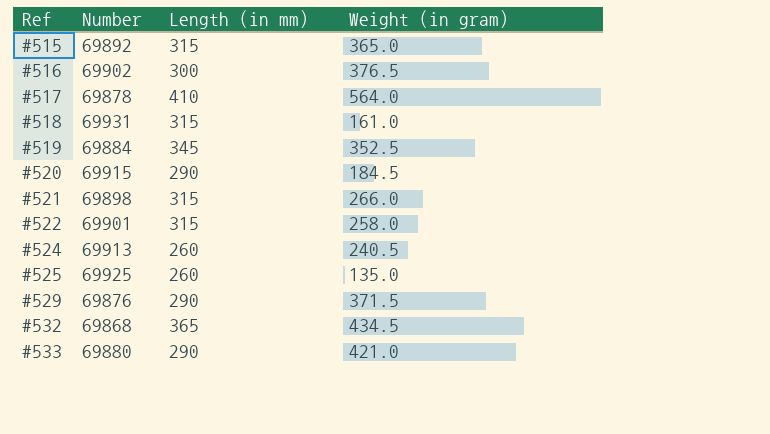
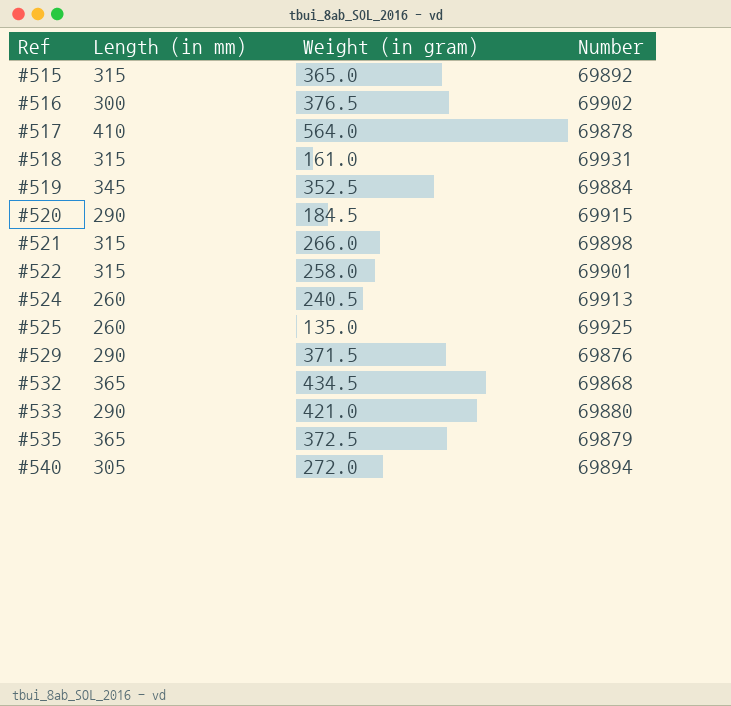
column Number | position: 2 -> 4
row #535: none -> 365 | 372.5 | 69879
row #540: none -> 305 | 272.0 | 69894

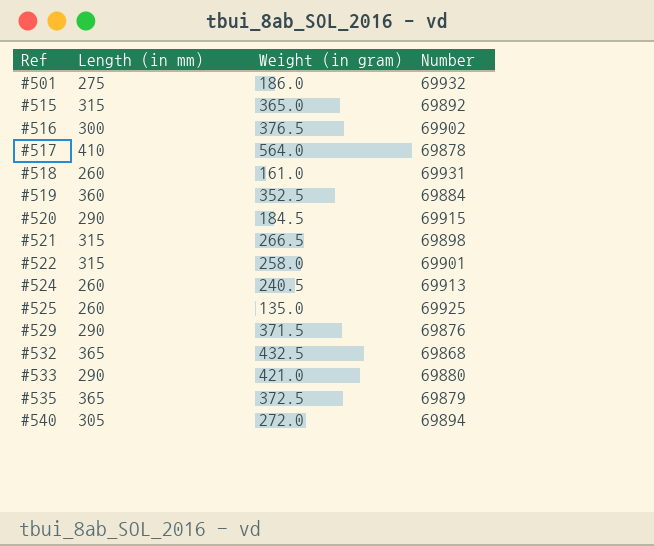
row #501: none -> 275 | 186.0 | 69932
#518 | Length (in mm): 315 -> 260
#519 | Length (in mm): 345 -> 360
#521 | Weight (in gram): 266.0 -> 266.5
#532 | Weight (in gram): 434.5 -> 432.5

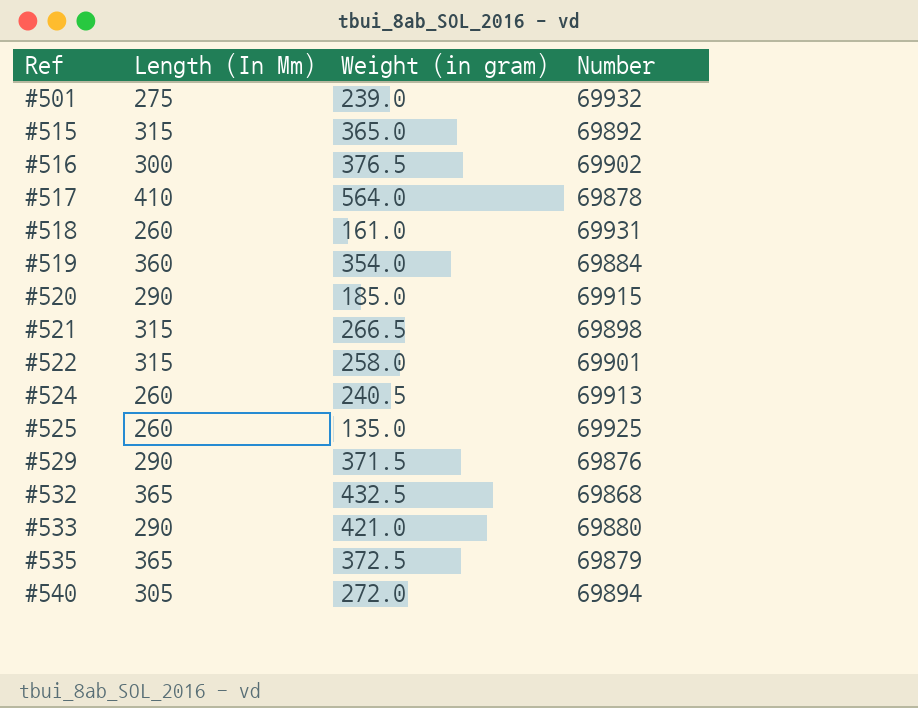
column name: Length (in mm) -> Length (In Mm)
#501 | Weight (in gram): 186.0 -> 239.0
#519 | Weight (in gram): 352.5 -> 354.0
#520 | Weight (in gram): 184.5 -> 185.0

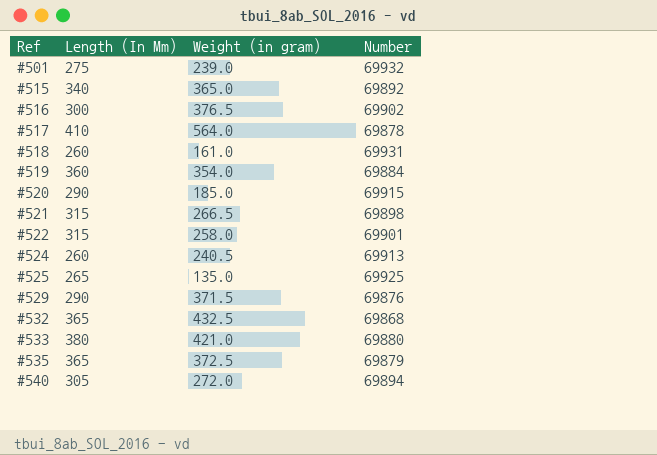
#515 | Length (In Mm): 315 -> 340
#525 | Length (In Mm): 260 -> 265
#533 | Length (In Mm): 290 -> 380

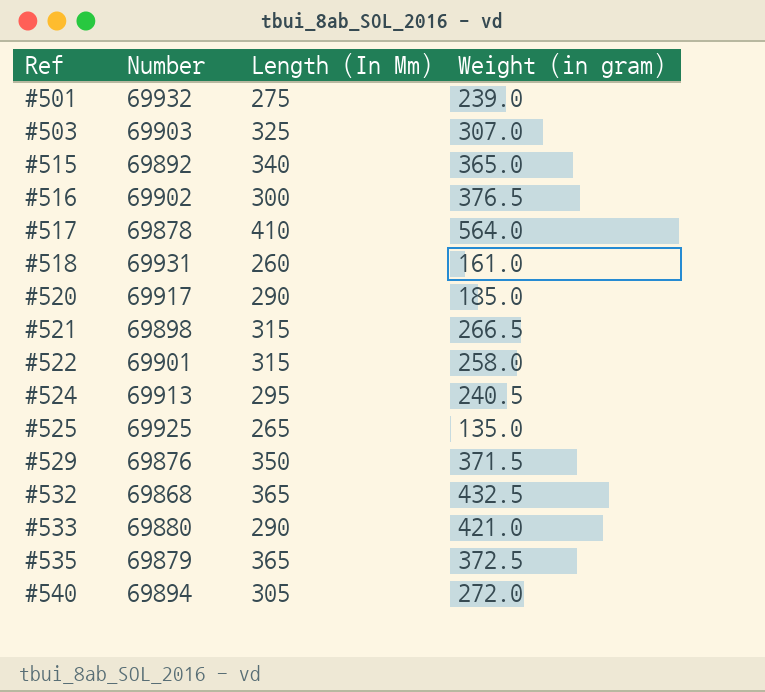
column Number | position: 4 -> 2
row #519: 360 | 354.0 | 69884 -> none
row #503: none -> 69903 | 325 | 307.0
#520 | Number: 69915 -> 69917
#524 | Length (In Mm): 260 -> 295
#529 | Length (In Mm): 290 -> 350
#533 | Length (In Mm): 380 -> 290

